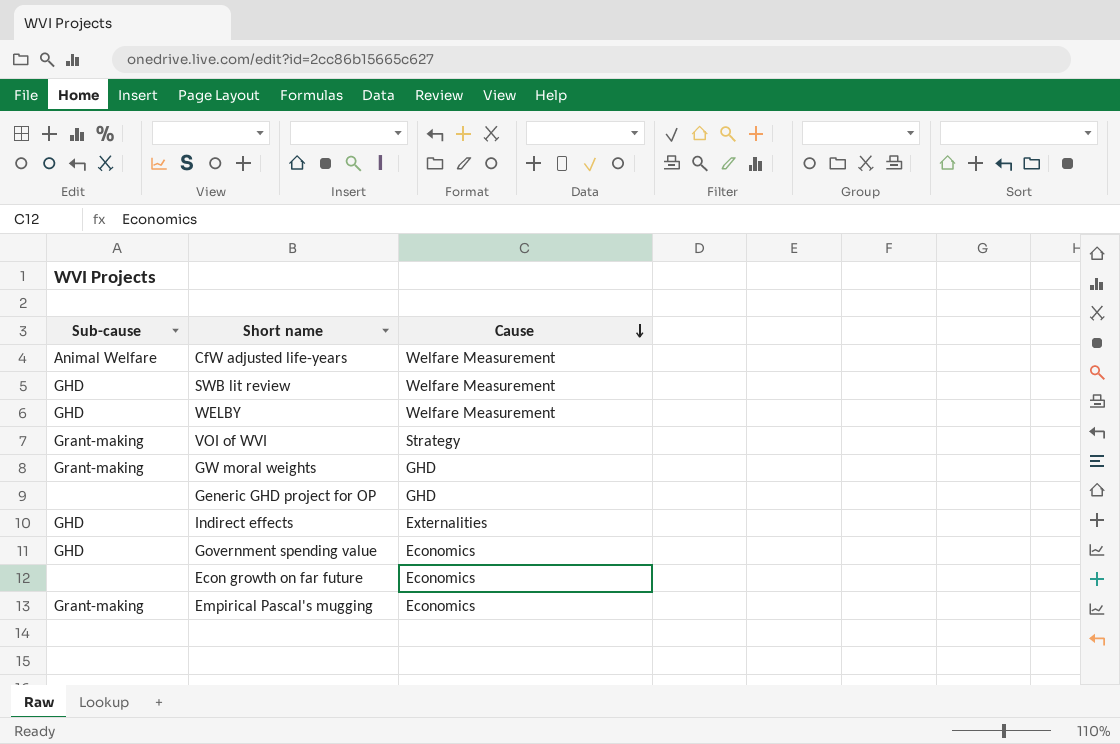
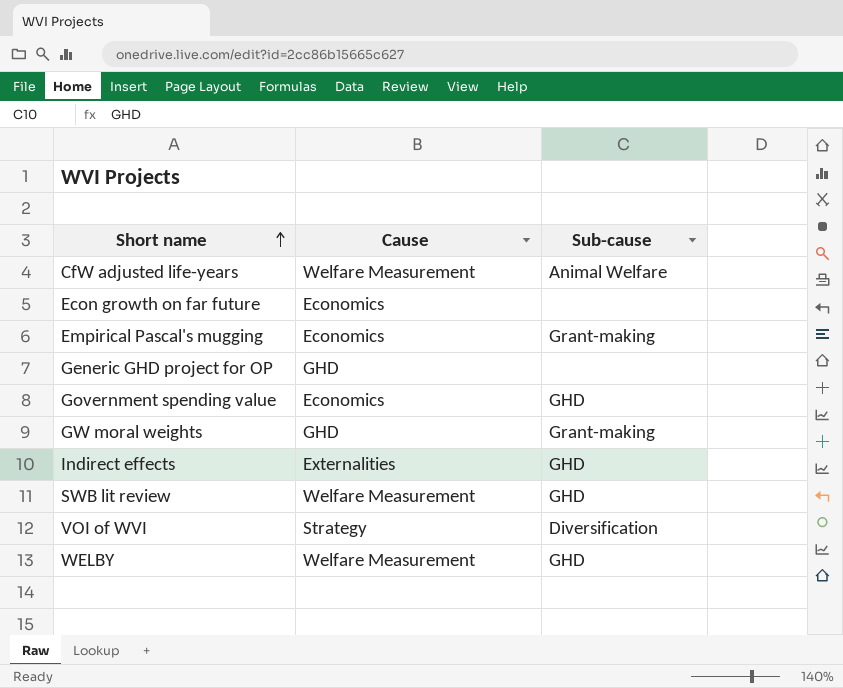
row order: Cause descending -> Short name ascending
column Sub-cause | position: 1 -> 3
VOI of WVI | Sub-cause: Grant-making -> Diversification

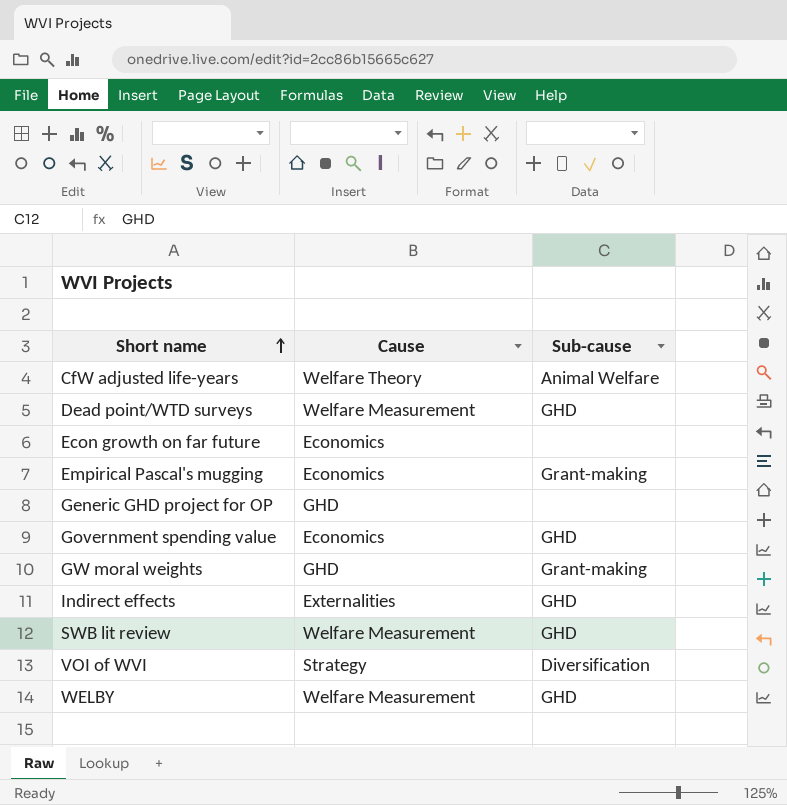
CfW adjusted life-years | Cause: Welfare Measurement -> Welfare Theory
row Dead point/WTD surveys: none -> Welfare Measurement | GHD

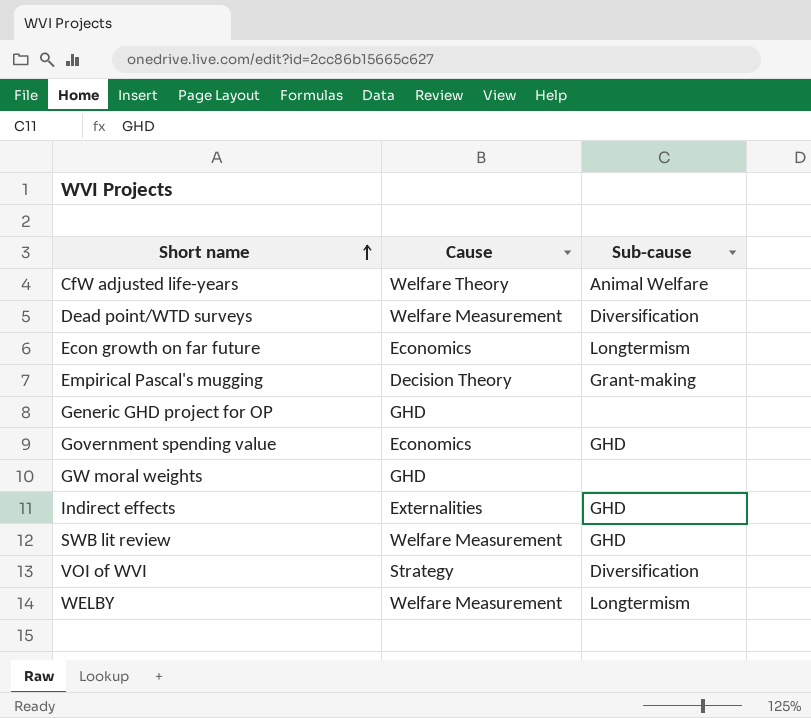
Dead point/WTD surveys | Sub-cause: GHD -> Diversification
Econ growth on far future | Sub-cause: none -> Longtermism
Empirical Pascal's mugging | Cause: Economics -> Decision Theory
GW moral weights | Sub-cause: Grant-making -> none
WELBY | Sub-cause: GHD -> Longtermism

